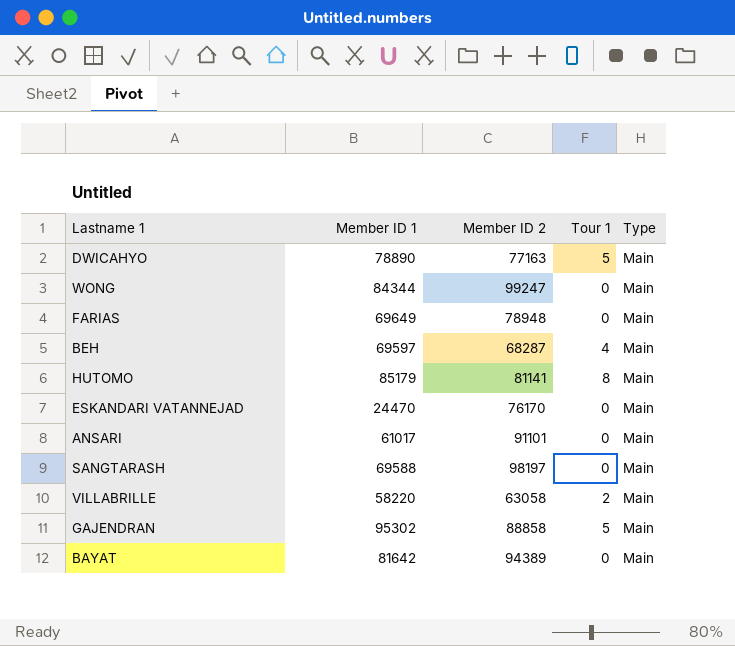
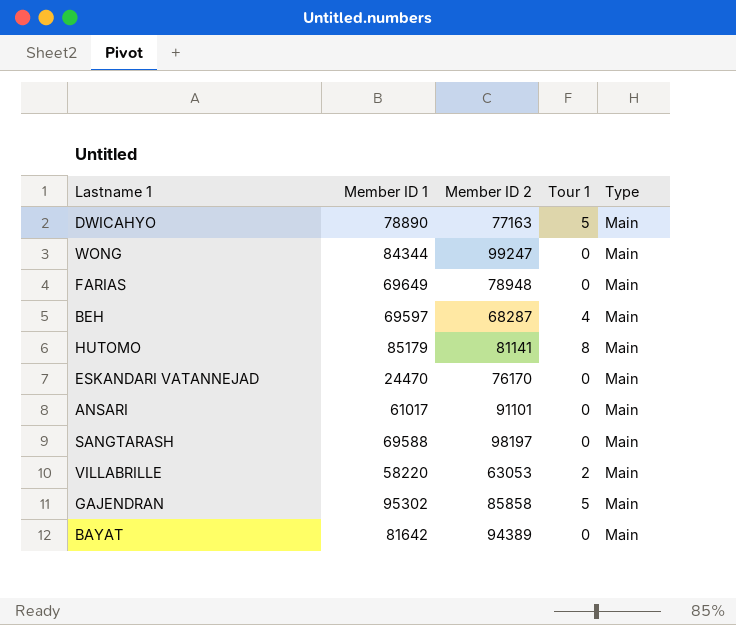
VILLABRILLE | Member ID 2: 63058 -> 63053
GAJENDRAN | Member ID 2: 88858 -> 85858

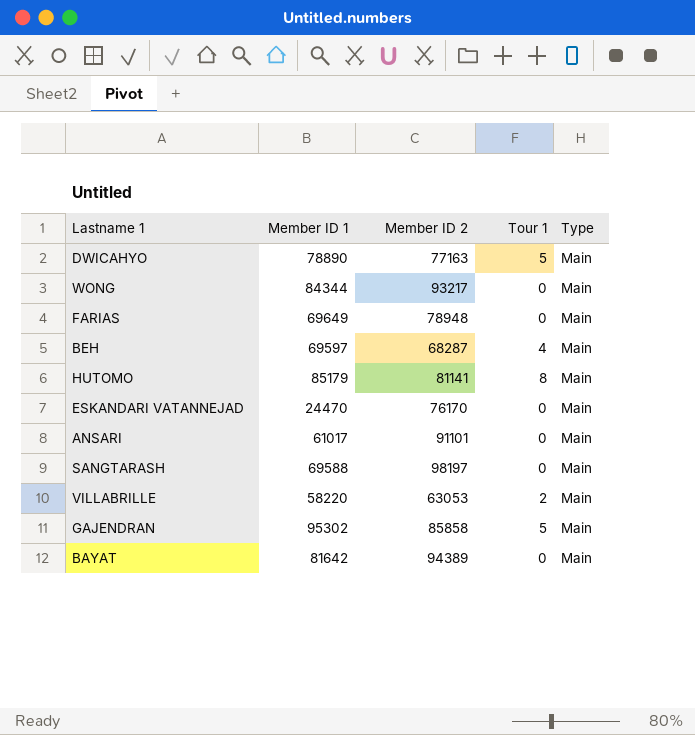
WONG | Member ID 2: 99247 -> 93217

